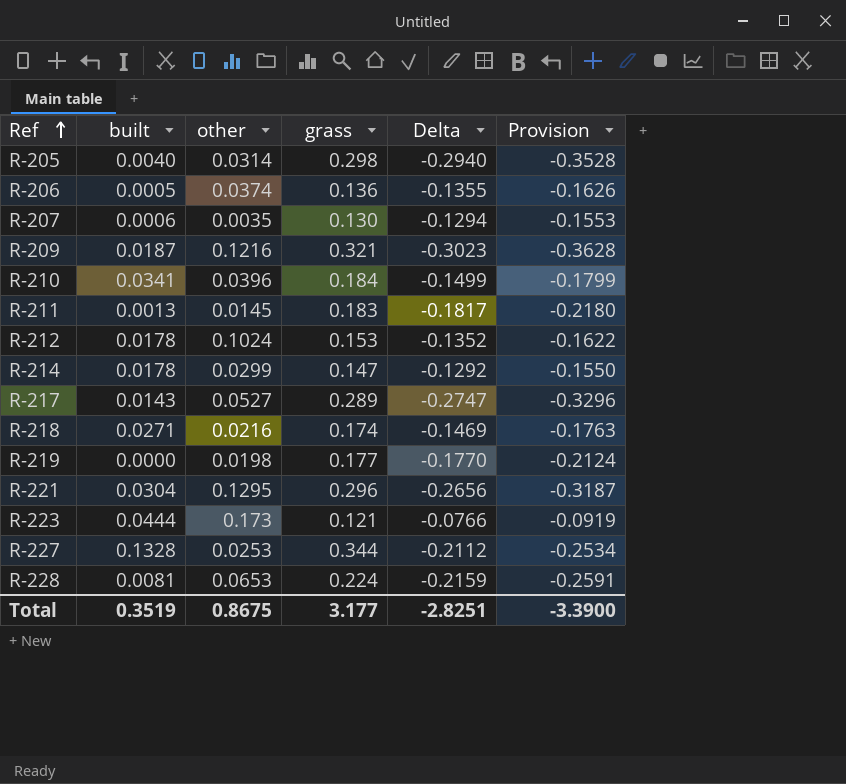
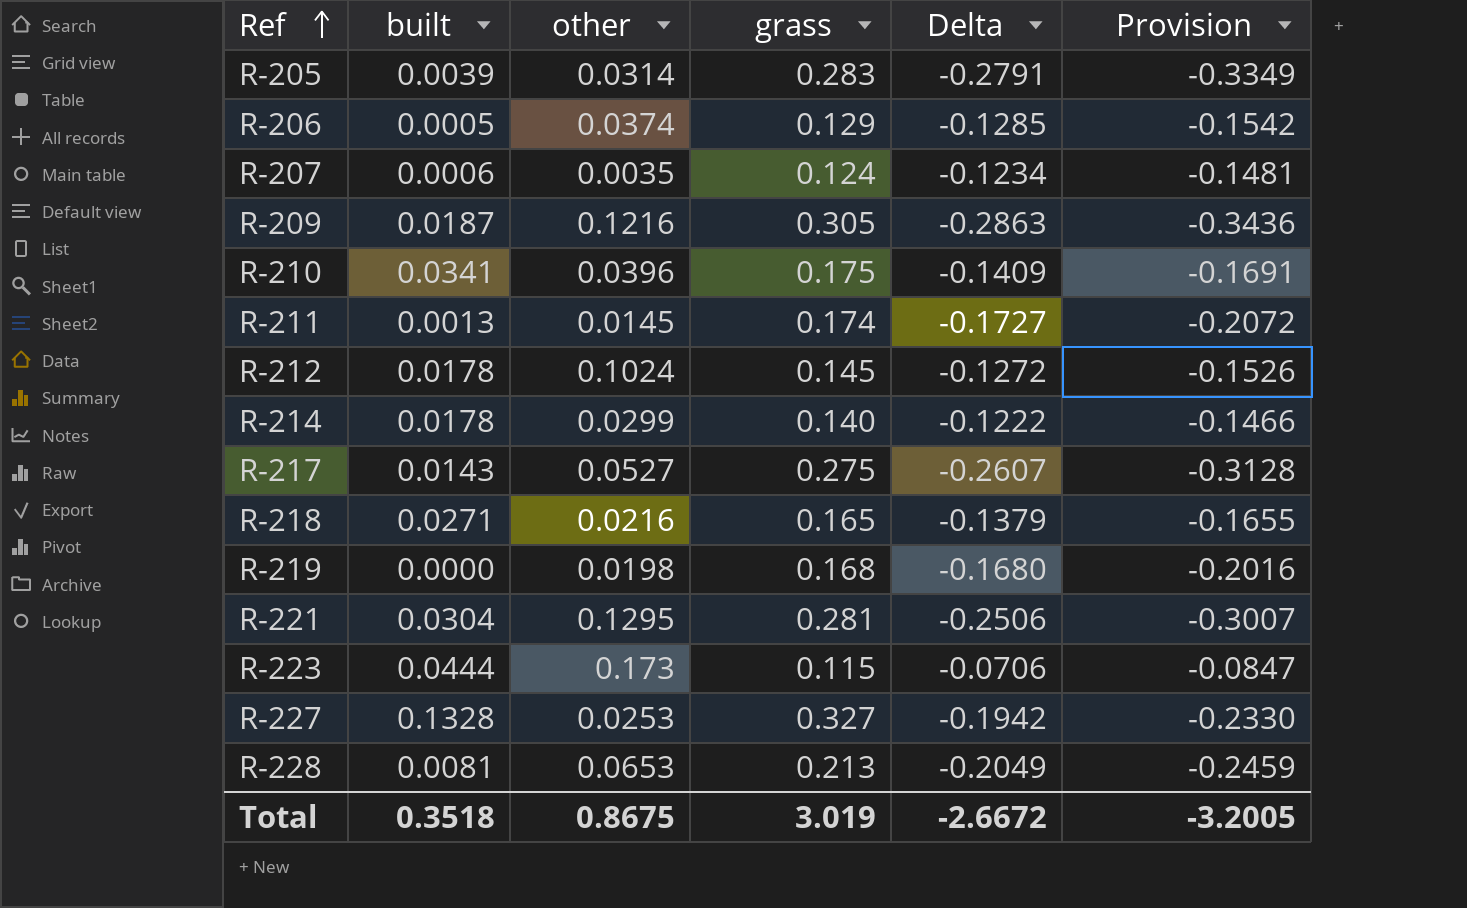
R-205 | built: 0.0040 -> 0.0039
R-205 | grass: 0.298 -> 0.283
R-205 | Delta: -0.2940 -> -0.2791
R-205 | Provision: -0.3528 -> -0.3349
R-206 | grass: 0.136 -> 0.129
R-206 | Delta: -0.1355 -> -0.1285
R-206 | Provision: -0.1626 -> -0.1542
R-207 | grass: 0.130 -> 0.124
R-207 | Delta: -0.1294 -> -0.1234
R-207 | Provision: -0.1553 -> -0.1481
R-209 | grass: 0.321 -> 0.305
R-209 | Delta: -0.3023 -> -0.2863
R-209 | Provision: -0.3628 -> -0.3436
R-210 | grass: 0.184 -> 0.175
R-210 | Delta: -0.1499 -> -0.1409
R-210 | Provision: -0.1799 -> -0.1691
R-211 | grass: 0.183 -> 0.174
R-211 | Delta: -0.1817 -> -0.1727
R-211 | Provision: -0.2180 -> -0.2072
R-212 | grass: 0.153 -> 0.145
R-212 | Delta: -0.1352 -> -0.1272
R-212 | Provision: -0.1622 -> -0.1526
R-214 | grass: 0.147 -> 0.140
R-214 | Delta: -0.1292 -> -0.1222
R-214 | Provision: -0.1550 -> -0.1466
R-217 | grass: 0.289 -> 0.275
R-217 | Delta: -0.2747 -> -0.2607
R-217 | Provision: -0.3296 -> -0.3128
R-218 | grass: 0.174 -> 0.165
R-218 | Delta: -0.1469 -> -0.1379
R-218 | Provision: -0.1763 -> -0.1655
R-219 | grass: 0.177 -> 0.168
R-219 | Delta: -0.1770 -> -0.1680
R-219 | Provision: -0.2124 -> -0.2016
R-221 | grass: 0.296 -> 0.281
R-221 | Delta: -0.2656 -> -0.2506
R-221 | Provision: -0.3187 -> -0.3007
R-223 | grass: 0.121 -> 0.115
R-223 | Delta: -0.0766 -> -0.0706
R-223 | Provision: -0.0919 -> -0.0847
R-227 | grass: 0.344 -> 0.327
R-227 | Delta: -0.2112 -> -0.1942
R-227 | Provision: -0.2534 -> -0.2330
R-228 | grass: 0.224 -> 0.213
R-228 | Delta: -0.2159 -> -0.2049
R-228 | Provision: -0.2591 -> -0.2459
Total | built: 0.3519 -> 0.3518
Total | grass: 3.177 -> 3.019
Total | Delta: -2.8251 -> -2.6672
Total | Provision: -3.3900 -> -3.2005

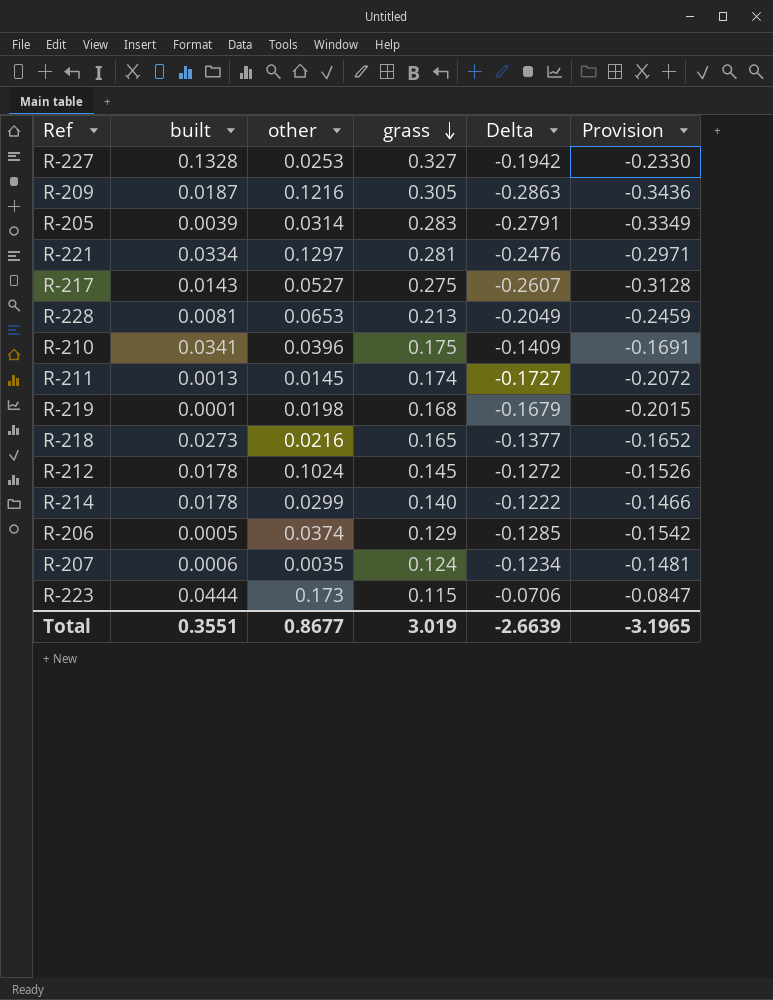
row order: Ref ascending -> grass descending
R-221 | built: 0.0304 -> 0.0334
R-221 | other: 0.1295 -> 0.1297
R-221 | Delta: -0.2506 -> -0.2476
R-221 | Provision: -0.3007 -> -0.2971
R-219 | built: 0.0000 -> 0.0001
R-219 | Delta: -0.1680 -> -0.1679
R-219 | Provision: -0.2016 -> -0.2015
R-218 | built: 0.0271 -> 0.0273
R-218 | Delta: -0.1379 -> -0.1377
R-218 | Provision: -0.1655 -> -0.1652
Total | built: 0.3518 -> 0.3551
Total | other: 0.8675 -> 0.8677
Total | Delta: -2.6672 -> -2.6639
Total | Provision: -3.2005 -> -3.1965

